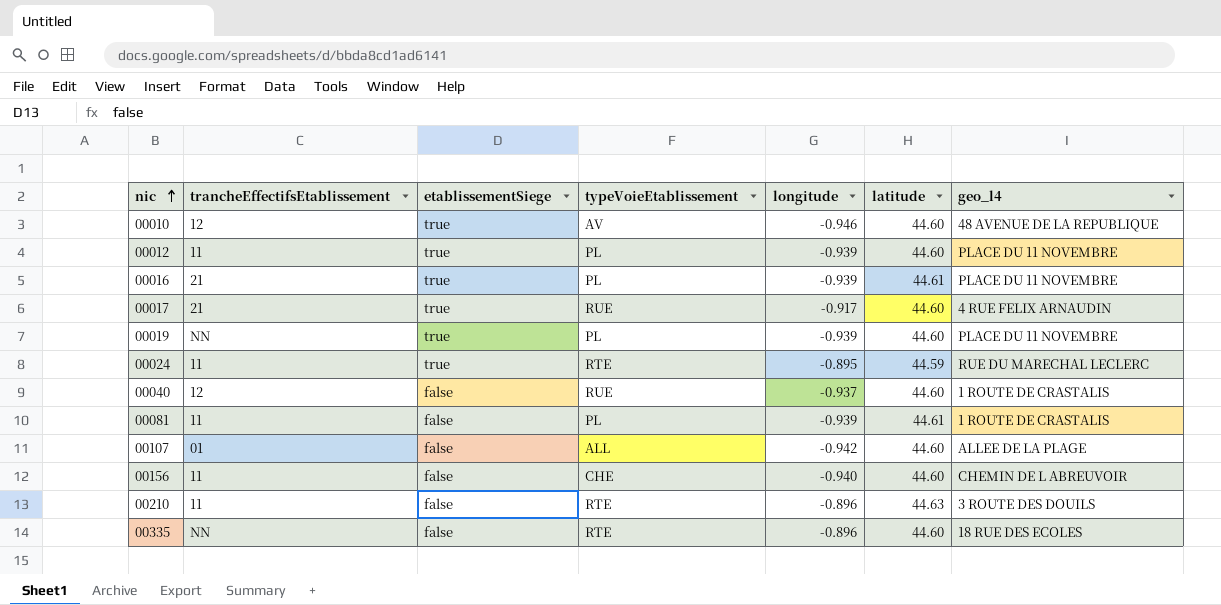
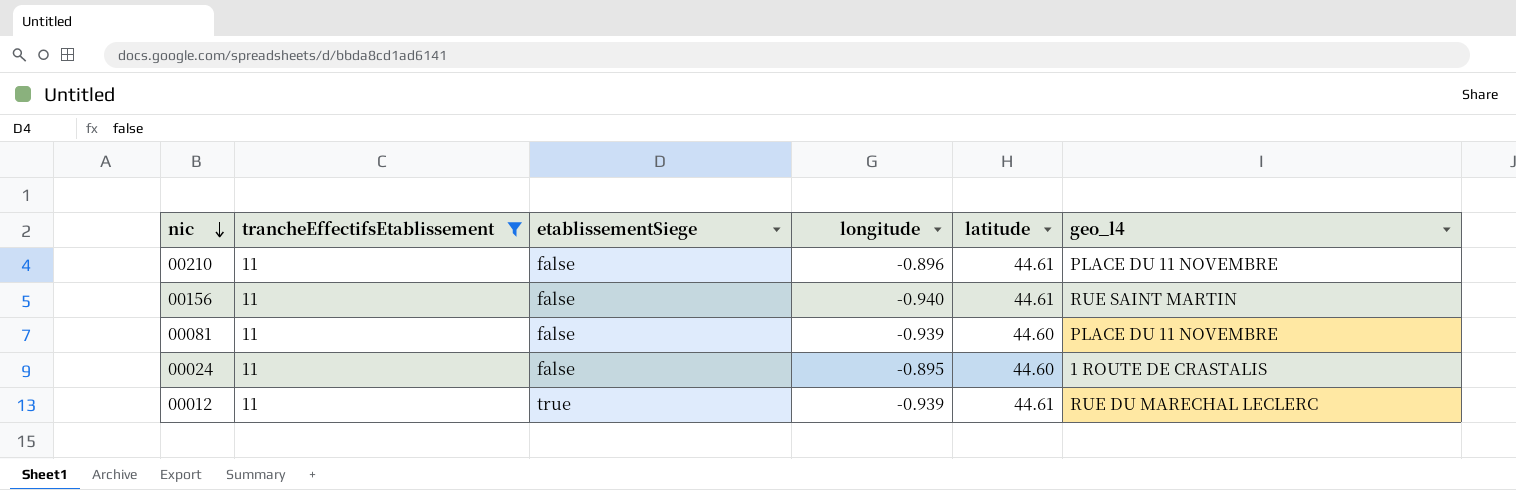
filter: none -> trancheEffectifsEtablissement = 11
row order: nic ascending -> nic descending
column typeVoieEtablissement | position: 4 -> none
00210 | latitude: 44.63 -> 44.61
00210 | geo_l4: 3 ROUTE DES DOUILS -> PLACE DU 11 NOVEMBRE
00156 | latitude: 44.60 -> 44.61
00156 | geo_l4: CHEMIN DE L ABREUVOIR -> RUE SAINT MARTIN
00081 | latitude: 44.61 -> 44.60
00081 | geo_l4: 1 ROUTE DE CRASTALIS -> PLACE DU 11 NOVEMBRE
00024 | etablissementSiege: true -> false
00024 | latitude: 44.59 -> 44.60
00024 | geo_l4: RUE DU MARECHAL LECLERC -> 1 ROUTE DE CRASTALIS
00012 | latitude: 44.60 -> 44.61
00012 | geo_l4: PLACE DU 11 NOVEMBRE -> RUE DU MARECHAL LECLERC

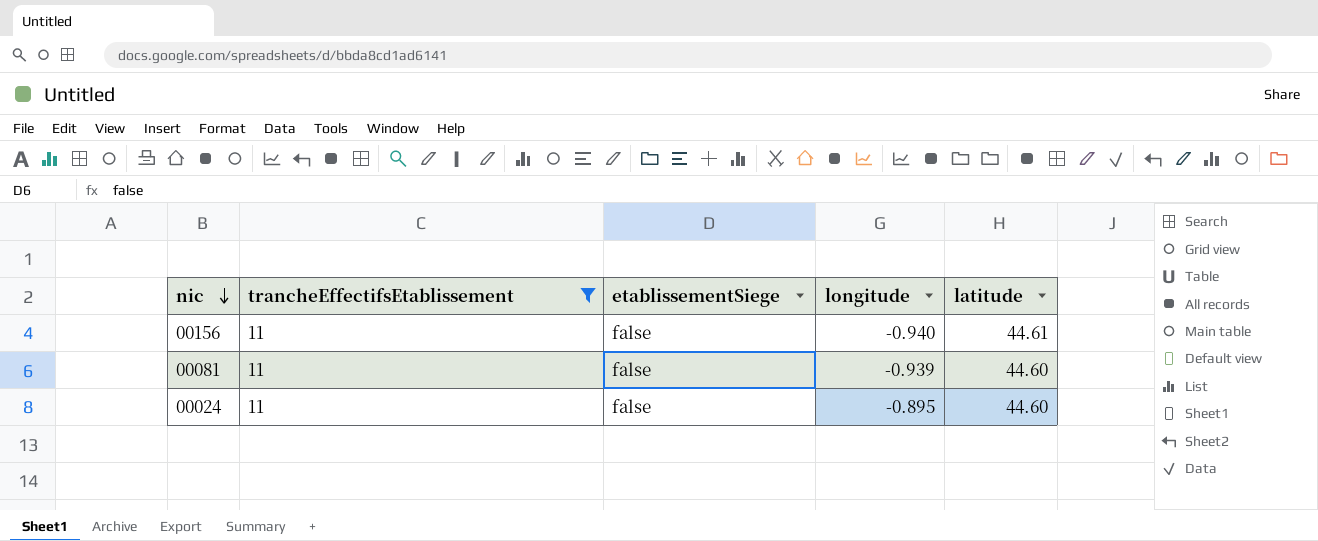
column geo_l4 | position: 6 -> none
row 00210: 11 | false | -0.896 | 44.61 | PLACE DU 11 NOVEMBRE -> none
row 00012: 11 | true | -0.939 | 44.61 | RUE DU MARECHAL LECLERC -> none

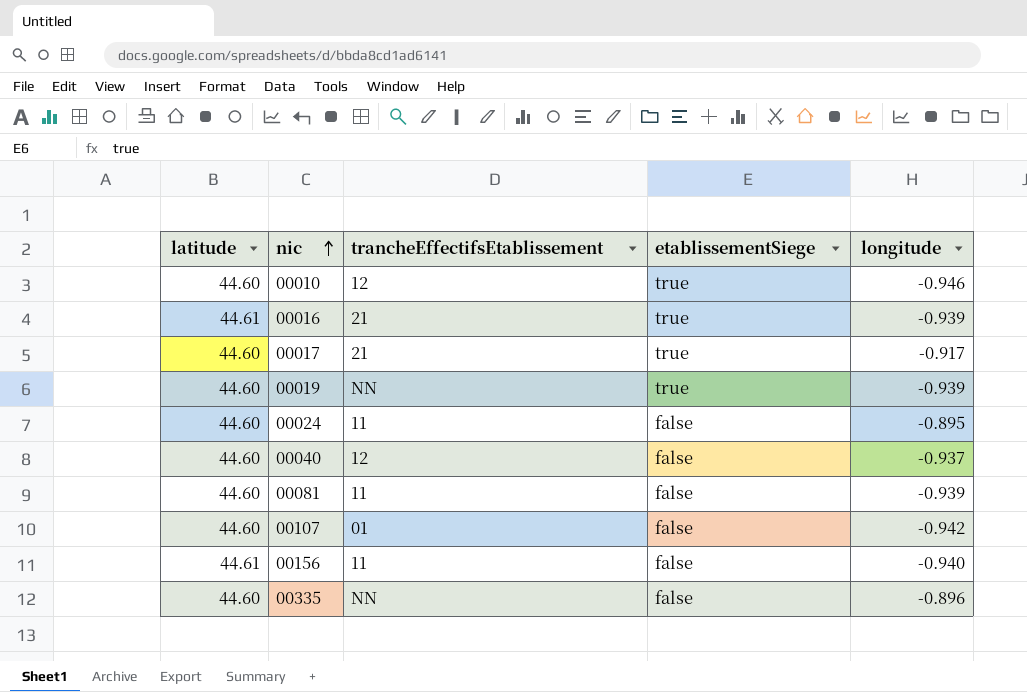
filter: trancheEffectifsEtablissement = 11 -> none
row order: nic descending -> nic ascending
column latitude | position: 5 -> 1

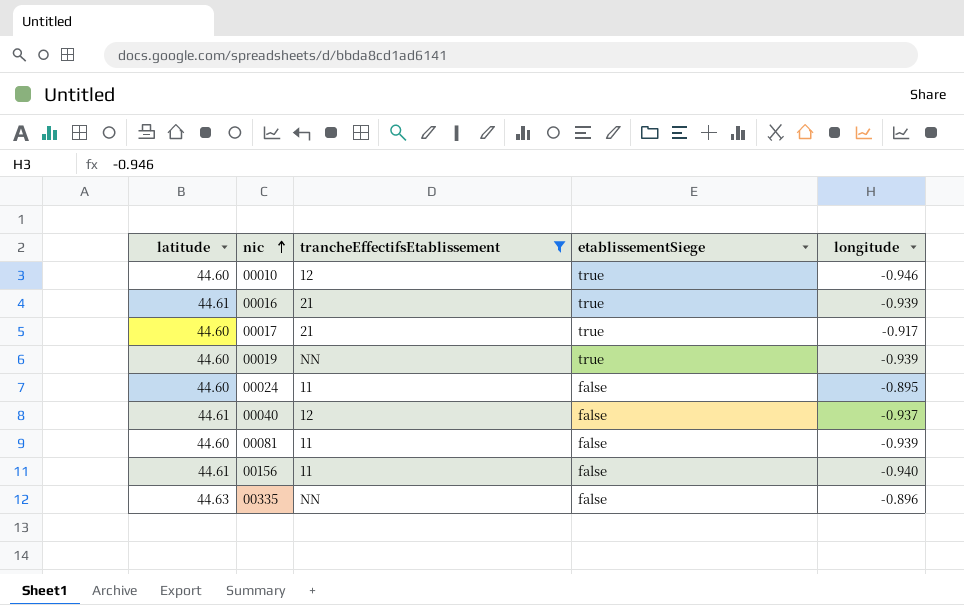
filter: none -> trancheEffectifsEtablissement != 01
00040 | latitude: 44.60 -> 44.61
00335 | latitude: 44.60 -> 44.63

